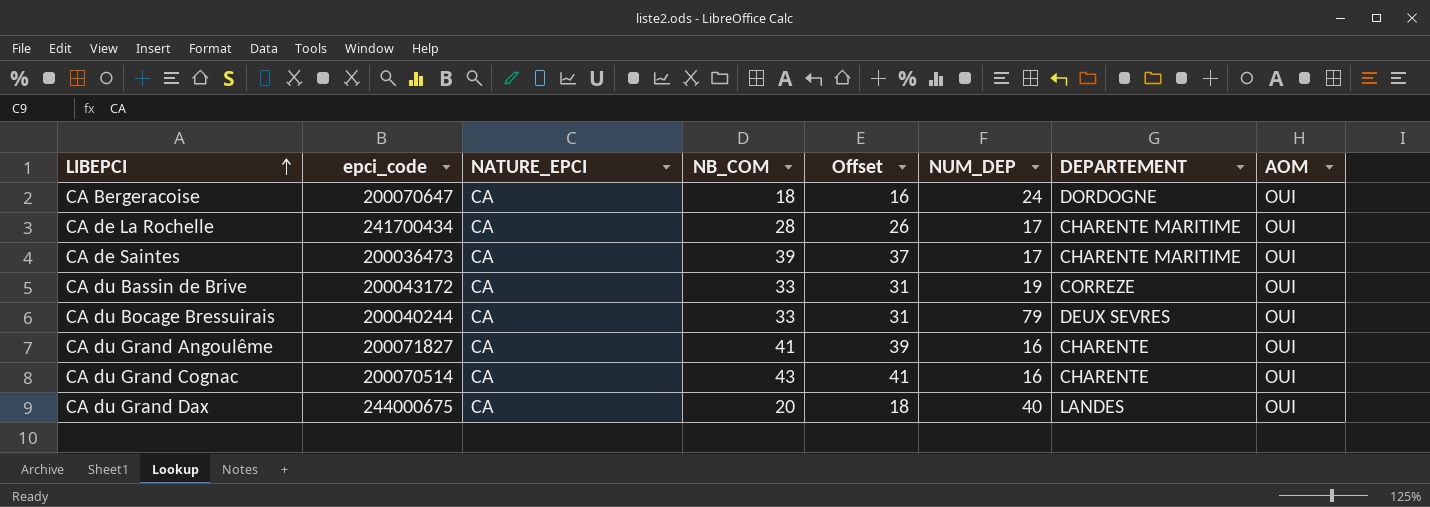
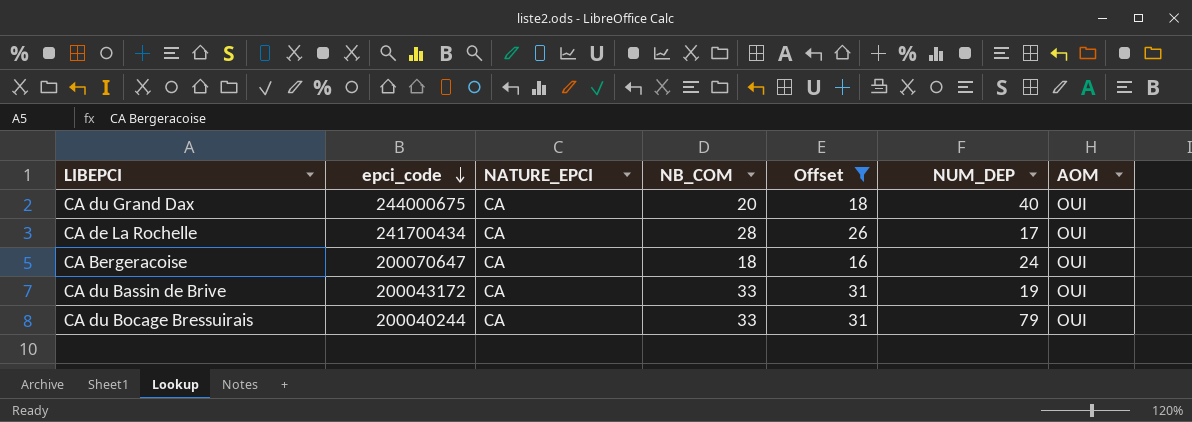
filter: none -> Offset <= 31
row order: LIBEPCI ascending -> epci_code descending
column DEPARTEMENT | position: 7 -> none

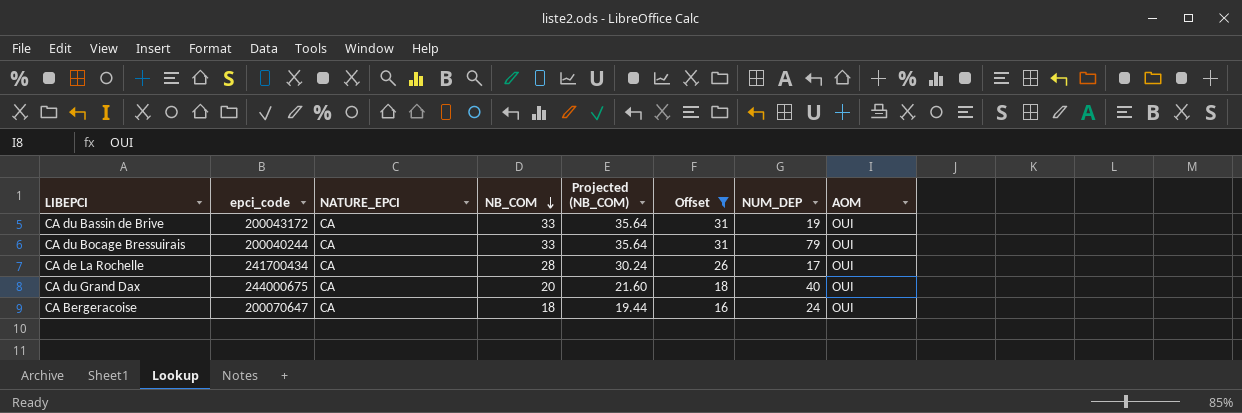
row order: epci_code descending -> NB_COM descending
column Projected (NB_COM) | formula: none -> [NB_COM] * 1.08

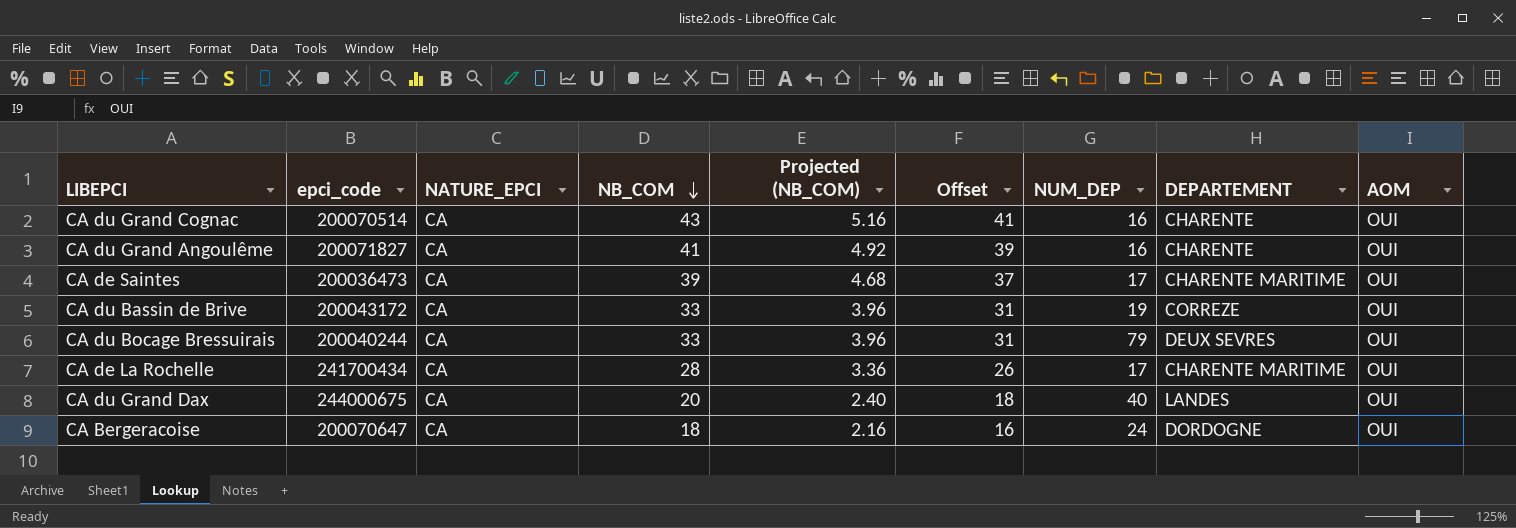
filter: Offset <= 31 -> none
column Projected (NB_COM) | formula: [NB_COM] * 1.08 -> [NB_COM] * 0.12
column DEPARTEMENT | position: none -> 8

